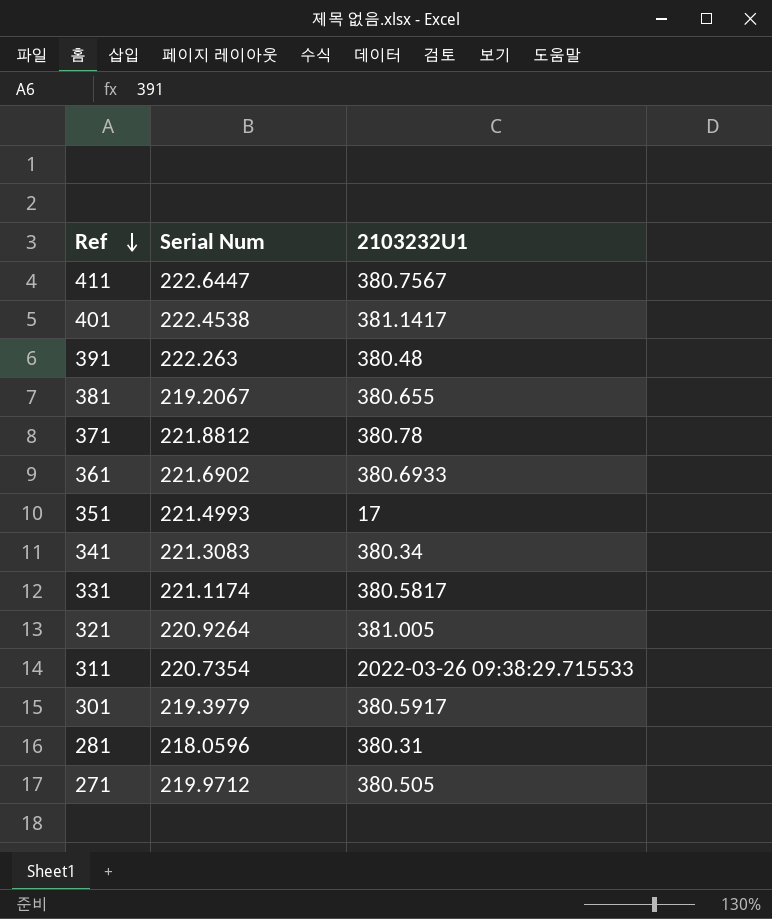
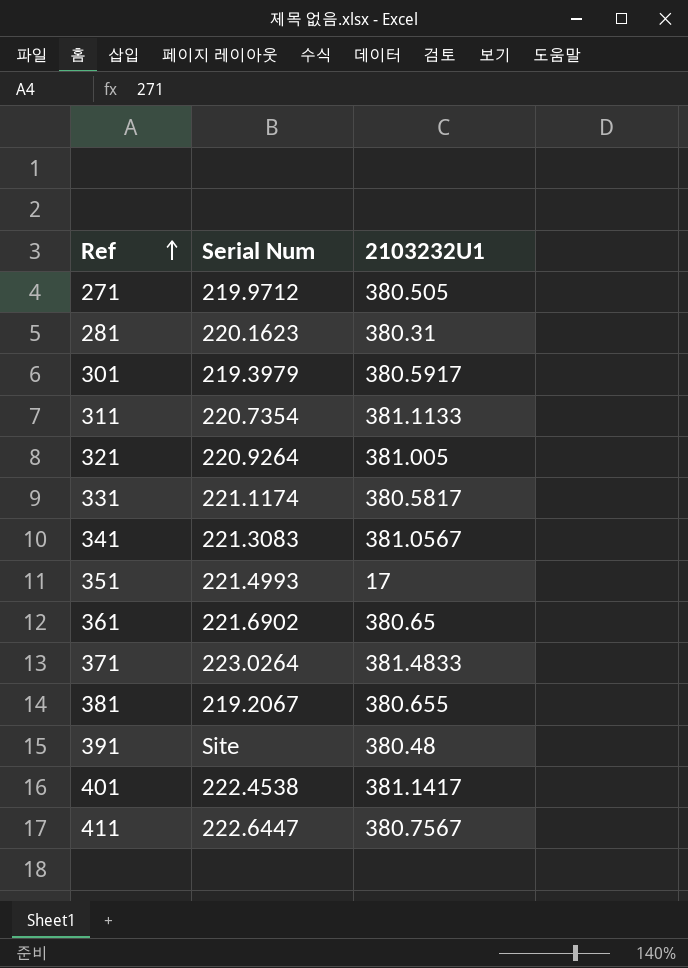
row order: Ref descending -> Ref ascending
281 | Serial Num: 218.0596 -> 220.1623
311 | 2103232U1: 2022-03-26 09:38:29.715533 -> 381.1133
341 | 2103232U1: 380.34 -> 381.0567
361 | 2103232U1: 380.6933 -> 380.65
371 | Serial Num: 221.8812 -> 223.0264
371 | 2103232U1: 380.78 -> 381.4833
391 | Serial Num: 222.263 -> Site

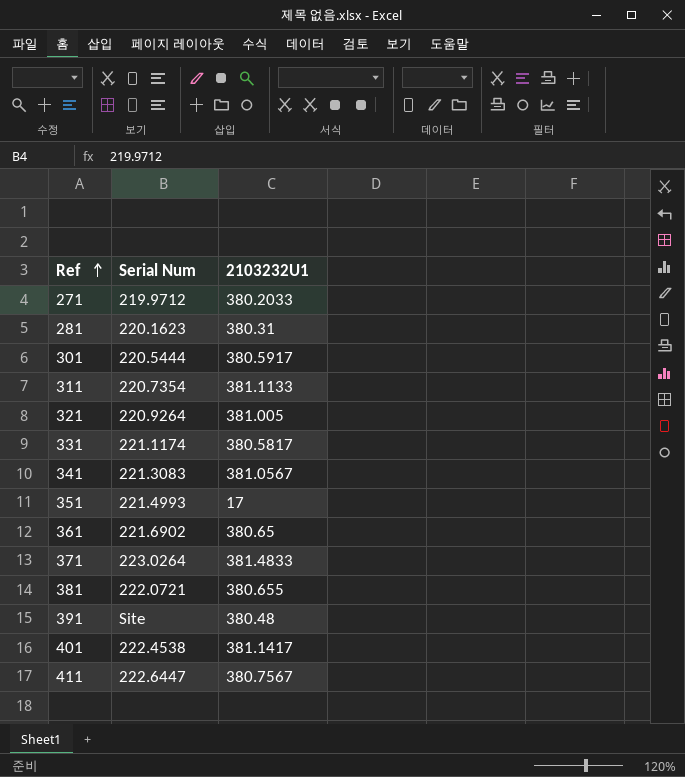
271 | 2103232U1: 380.505 -> 380.2033
301 | Serial Num: 219.3979 -> 220.5444
381 | Serial Num: 219.2067 -> 222.0721

